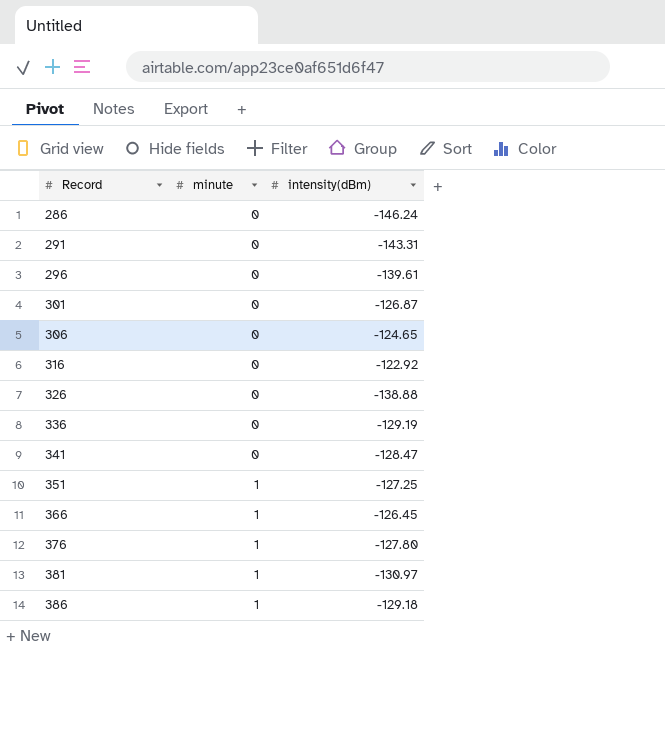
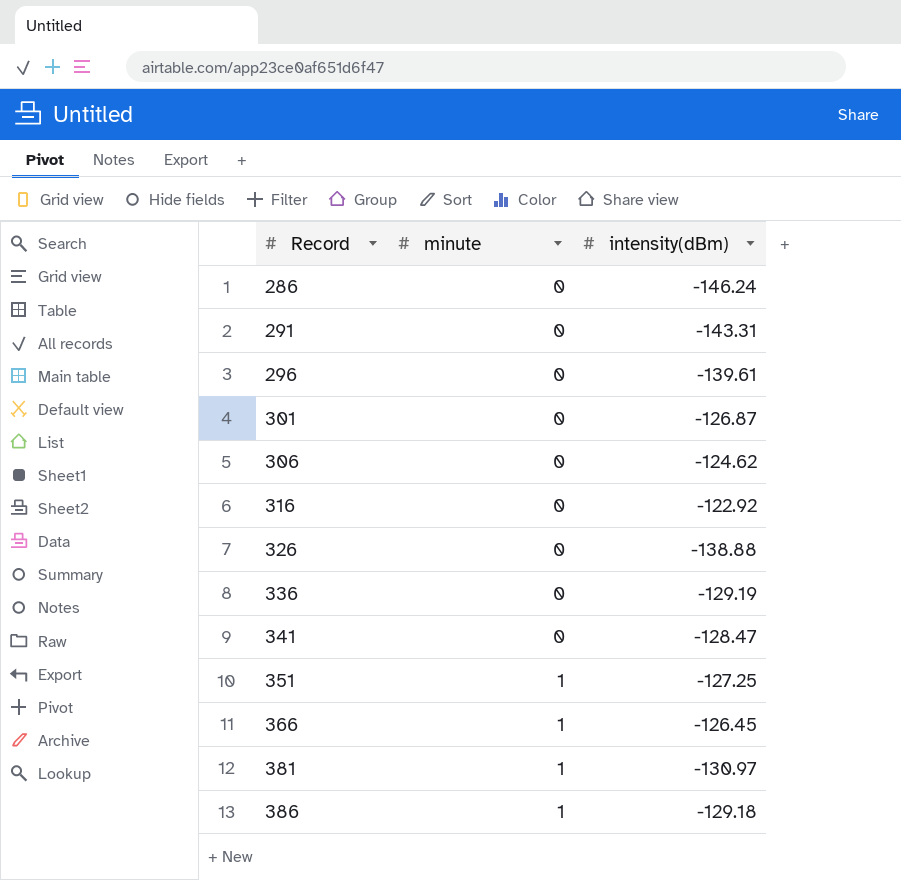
row 376: 1 | -127.80 -> none
306 | intensity(dBm): -124.65 -> -124.62

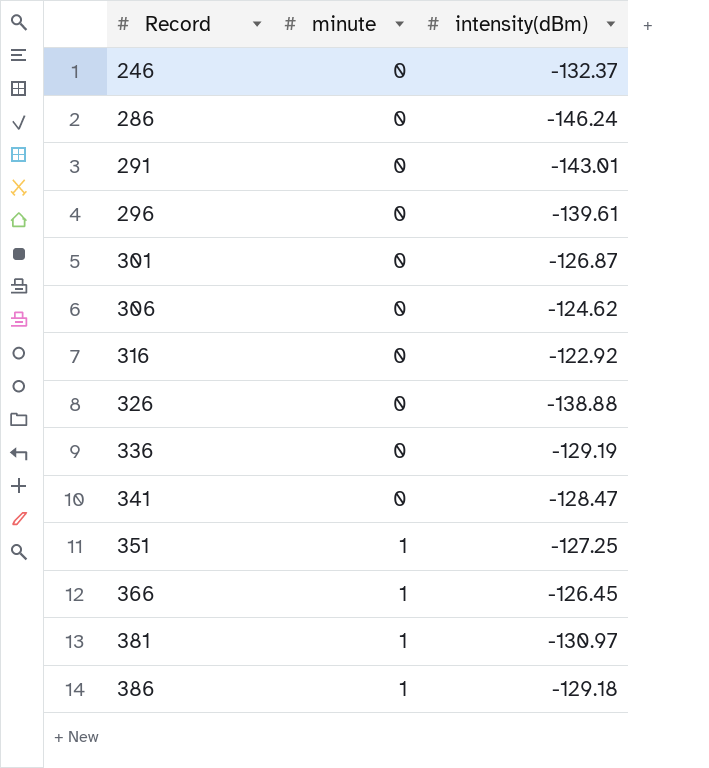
row 246: none -> 0 | -132.37
291 | intensity(dBm): -143.31 -> -143.01

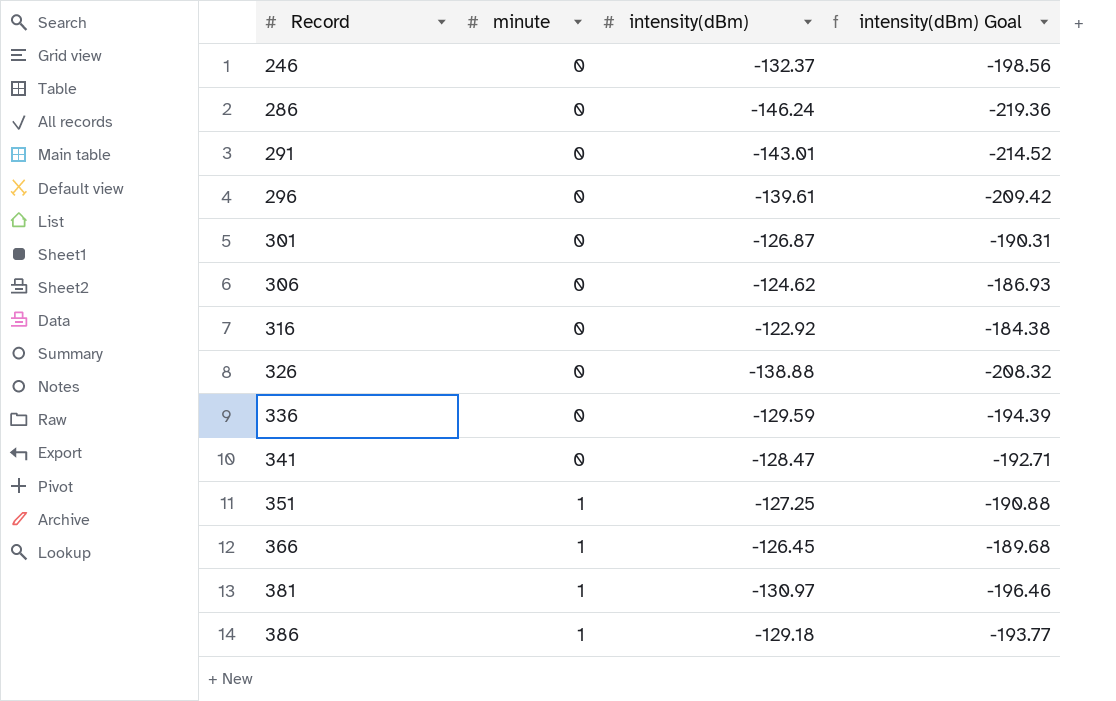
column intensity(dBm) Goal | formula: none -> [intensity(dBm)] * 1.5
336 | intensity(dBm): -129.19 -> -129.59

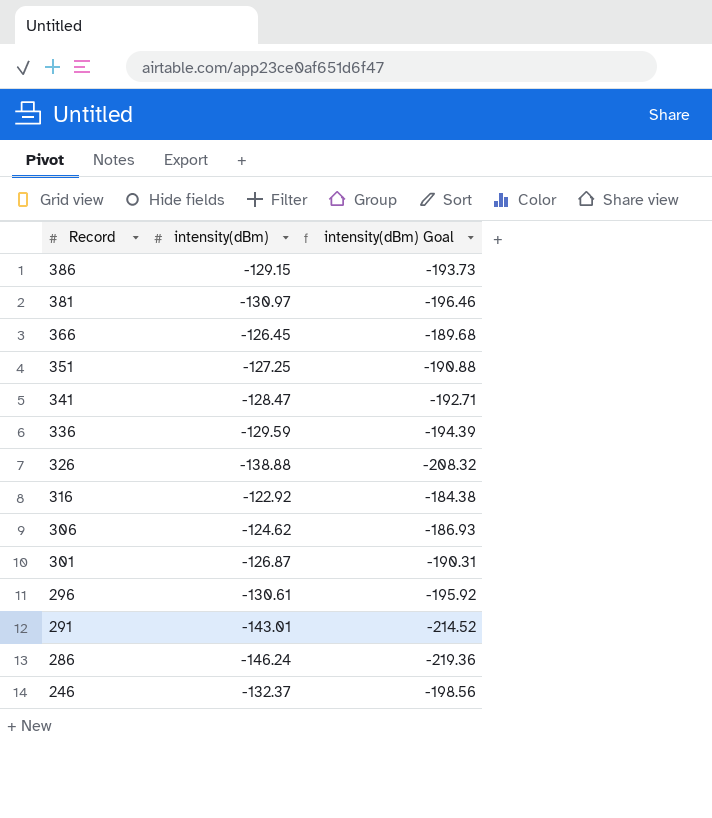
row order: Record ascending -> Record descending
column minute | position: 2 -> none
386 | intensity(dBm): -129.18 -> -129.15
386 | intensity(dBm) Goal: -193.77 -> -193.73
296 | intensity(dBm): -139.61 -> -130.61
296 | intensity(dBm) Goal: -209.42 -> -195.92

